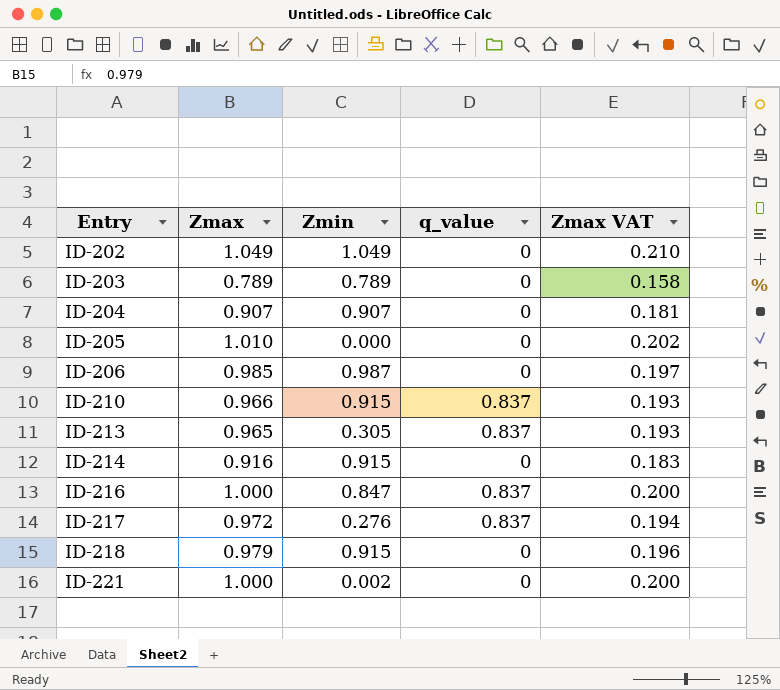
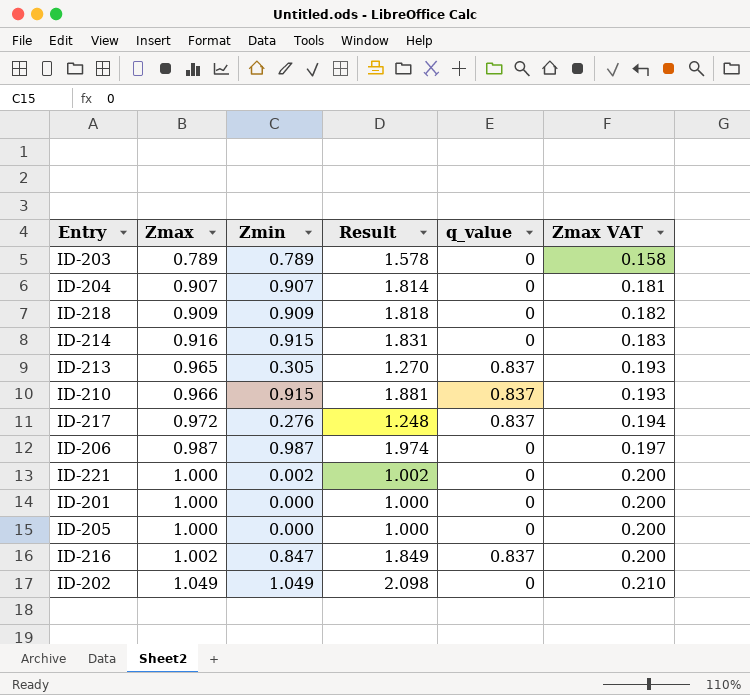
row order: Entry ascending -> Zmax ascending
column Result | formula: none -> [Zmax] + [Zmin]
ID-218 | Zmax: 0.979 -> 0.909
ID-218 | Zmin: 0.915 -> 0.909
ID-218 | Zmax VAT: 0.196 -> 0.182
ID-206 | Zmax: 0.985 -> 0.987
row ID-201: none -> 1.000 | 0.000 | 1.000 | 0 | 0.200
ID-205 | Zmax: 1.010 -> 1.000
ID-205 | Zmax VAT: 0.202 -> 0.200
ID-216 | Zmax: 1.000 -> 1.002

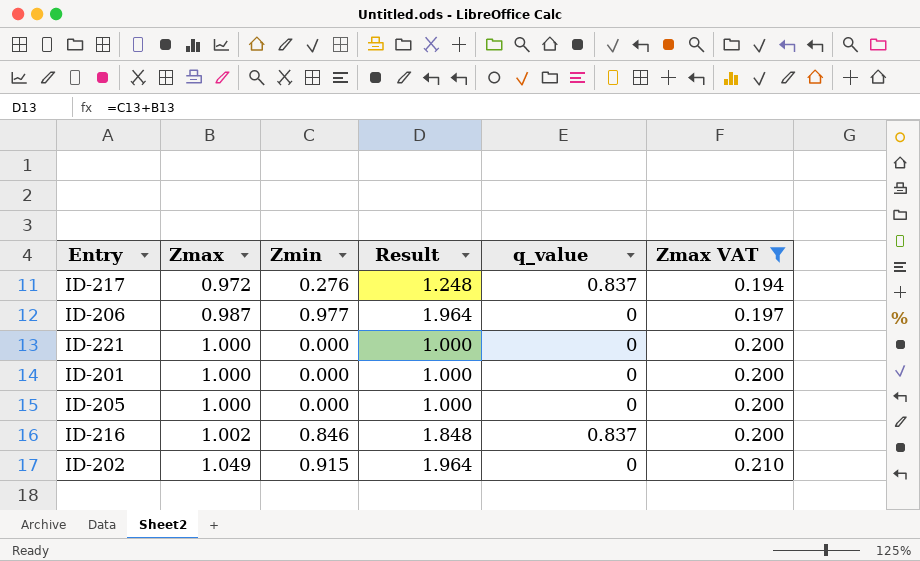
filter: none -> Zmax VAT >= 0.194
ID-206 | Zmin: 0.987 -> 0.977
ID-206 | Result: 1.974 -> 1.964
ID-221 | Zmin: 0.002 -> 0.000
ID-221 | Result: 1.002 -> 1.000
ID-216 | Zmin: 0.847 -> 0.846
ID-216 | Result: 1.849 -> 1.848
ID-202 | Zmin: 1.049 -> 0.915
ID-202 | Result: 2.098 -> 1.964

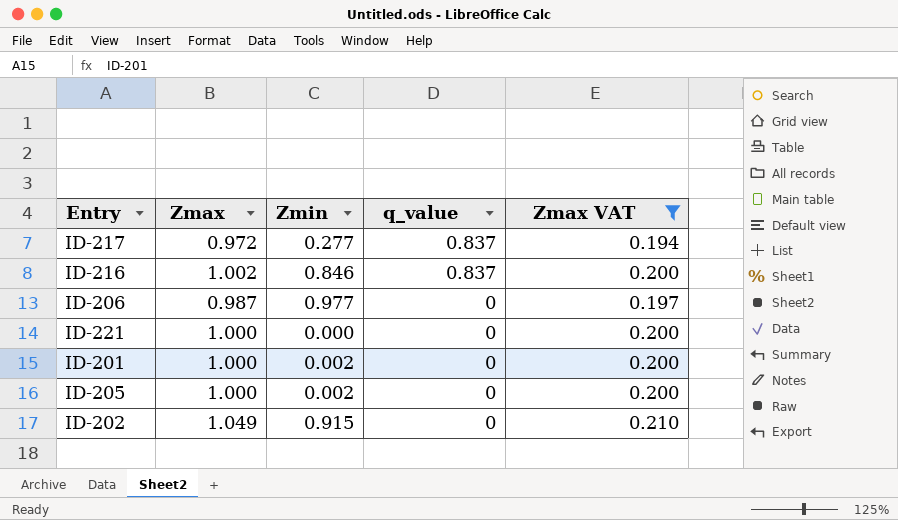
row order: Zmax ascending -> q_value descending
column Result | formula: [Zmax] + [Zmin] -> none
ID-217 | Zmin: 0.276 -> 0.277
ID-201 | Zmin: 0.000 -> 0.002
ID-205 | Zmin: 0.000 -> 0.002

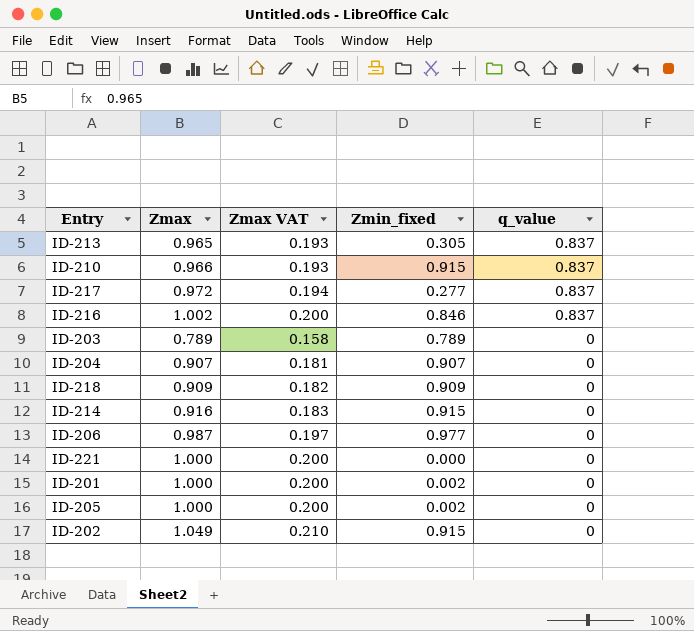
filter: Zmax VAT >= 0.194 -> none
column Zmax VAT | position: 5 -> 3
column name: Zmin -> Zmin_fixed

